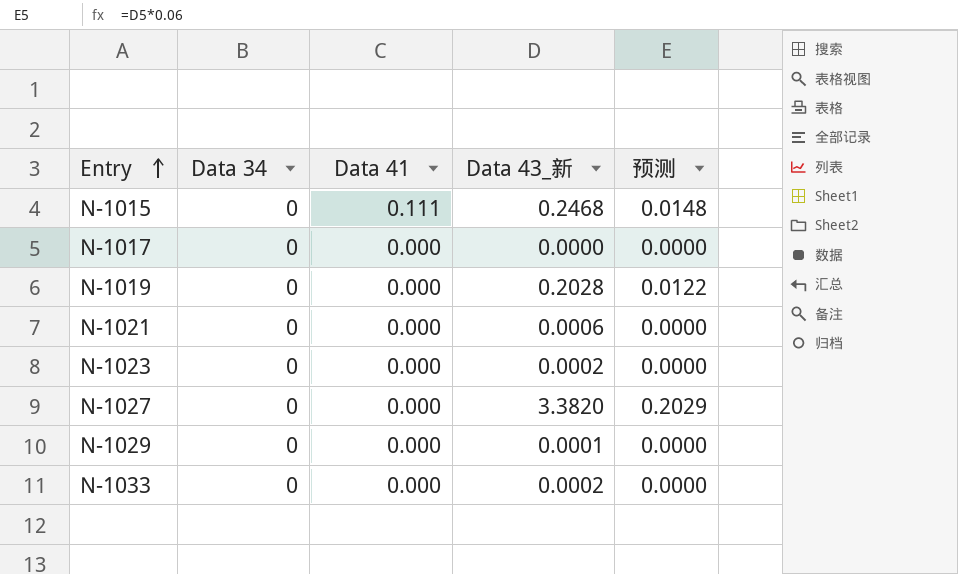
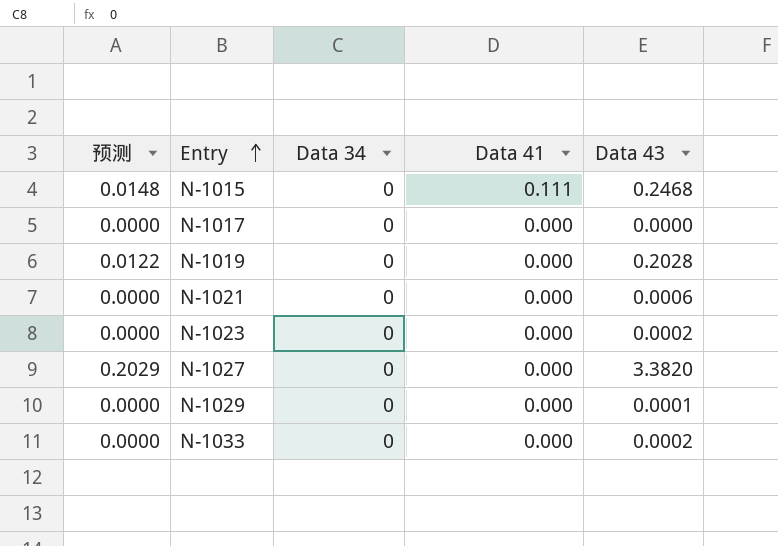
column 预测 | position: 5 -> 1
column name: Data 43_新 -> Data 43

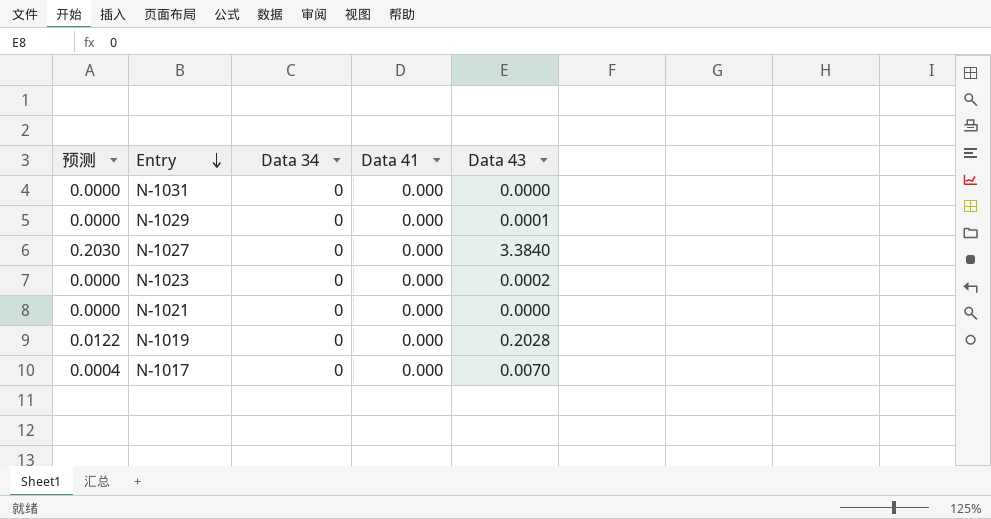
row order: Entry ascending -> Entry descending
row N-1015: 0.0148 | 0 | 0.111 | 0.2468 -> none
row N-1033: 0.0000 | 0 | 0.000 | 0.0002 -> none
row N-1031: none -> 0.0000 | 0 | 0.000 | 0.0000
N-1027 | 预测: 0.2029 -> 0.2030
N-1027 | Data 43: 3.3820 -> 3.3840
N-1021 | Data 43: 0.0006 -> 0.0000
N-1017 | 预测: 0.0000 -> 0.0004
N-1017 | Data 43: 0.0000 -> 0.0070

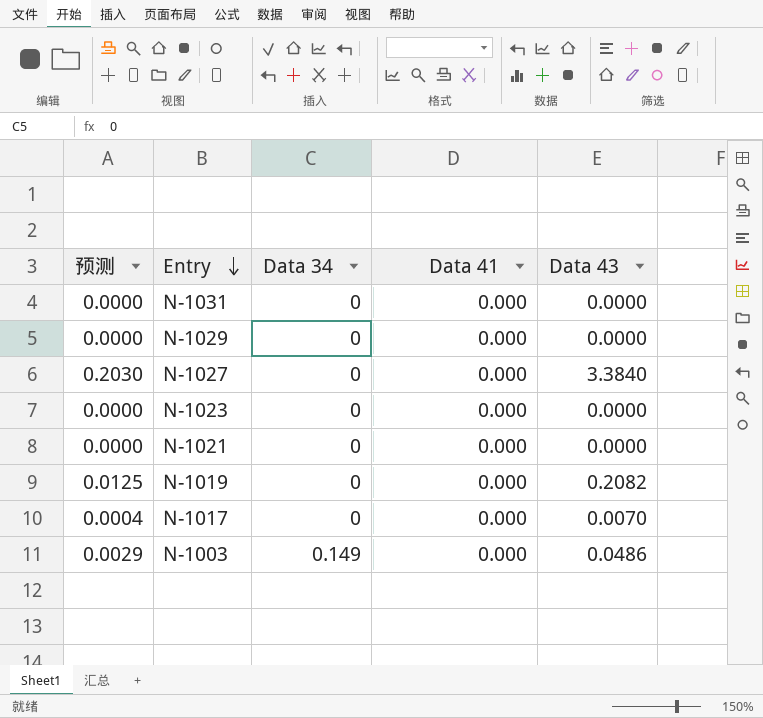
N-1029 | Data 43: 0.0001 -> 0.0000
N-1023 | Data 43: 0.0002 -> 0.0000
N-1019 | 预测: 0.0122 -> 0.0125
N-1019 | Data 43: 0.2028 -> 0.2082
row N-1003: none -> 0.0029 | 0.149 | 0.000 | 0.0486

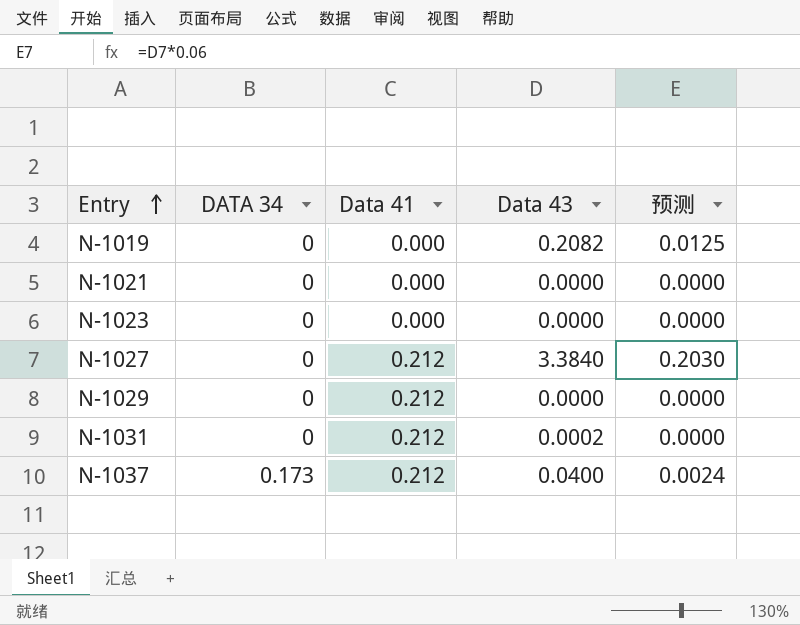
row order: Entry descending -> Entry ascending
column name: Data 34 -> DATA 34
column 预测 | position: 1 -> 5
row N-1017: 0.0004 | 0 | 0.000 | 0.0070 -> none
row N-1003: 0.0029 | 0.149 | 0.000 | 0.0486 -> none
N-1027 | Data 41: 0.000 -> 0.212
N-1029 | Data 41: 0.000 -> 0.212
N-1031 | Data 41: 0.000 -> 0.212
N-1031 | Data 43: 0.0000 -> 0.0002
row N-1037: none -> 0.173 | 0.212 | 0.0400 | 0.0024

